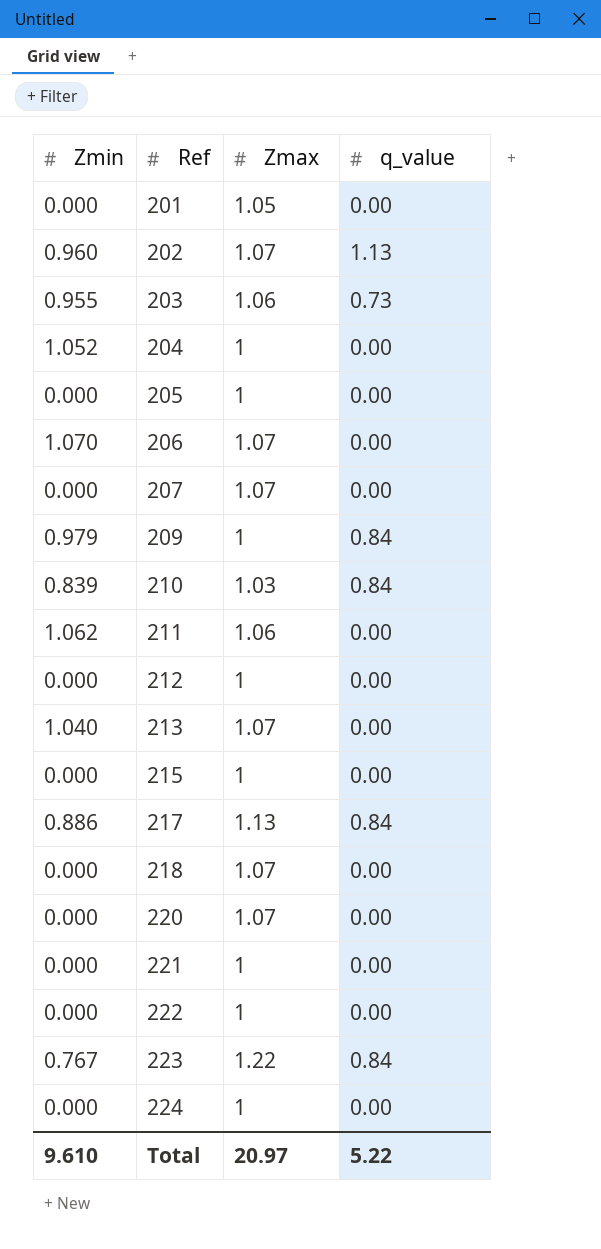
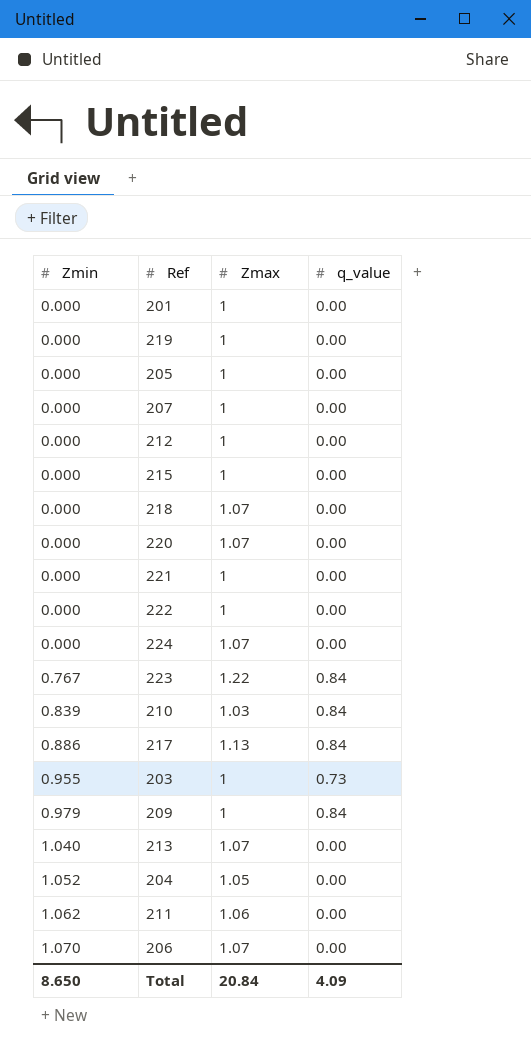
row order: Ref ascending -> Zmin ascending
row 202: 0.960 | 1.07 | 1.13 -> none
201 | Zmax: 1.05 -> 1
row 219: none -> 0.000 | 1 | 0.00
207 | Zmax: 1.07 -> 1
224 | Zmax: 1 -> 1.07
203 | Zmax: 1.06 -> 1
204 | Zmax: 1 -> 1.05
Total | Zmin: 9.610 -> 8.650
Total | Zmax: 20.97 -> 20.84
Total | q_value: 5.22 -> 4.09

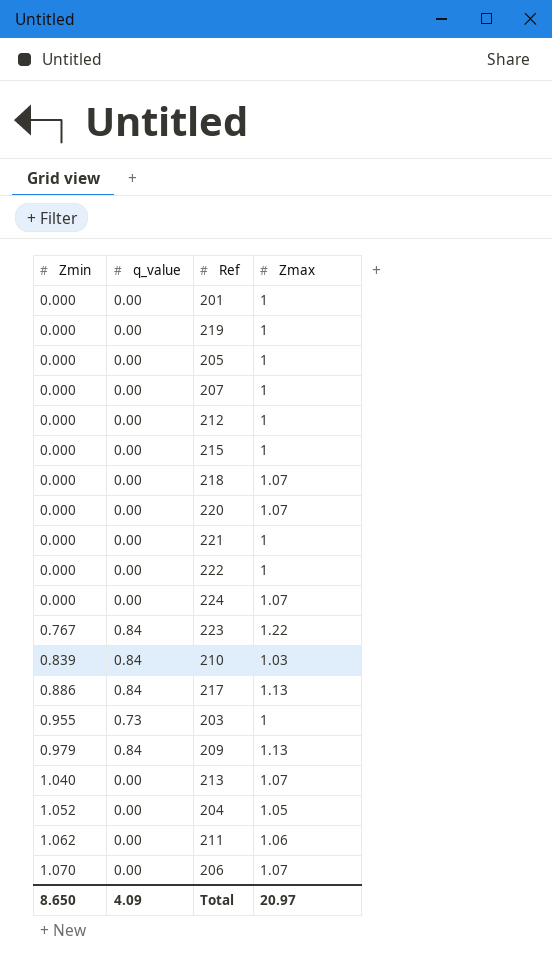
column q_value | position: 4 -> 2
209 | Zmax: 1 -> 1.13
Total | Zmax: 20.84 -> 20.97

